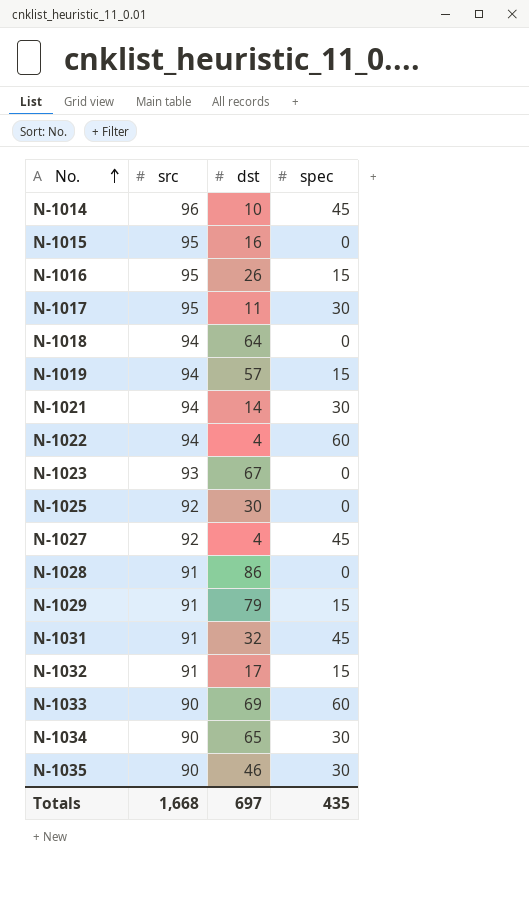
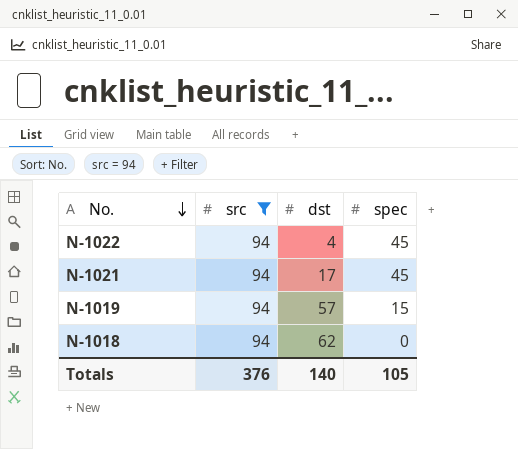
filter: none -> src = 94
row order: No. ascending -> No. descending
N-1022 | spec: 60 -> 45
N-1021 | dst: 14 -> 17
N-1021 | spec: 30 -> 45
N-1018 | dst: 64 -> 62
Totals | src: 1,668 -> 376
Totals | dst: 697 -> 140
Totals | spec: 435 -> 105

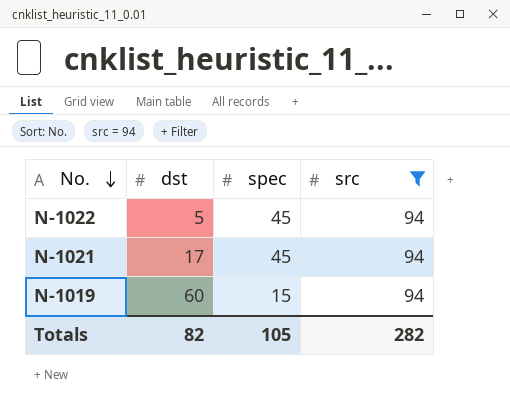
column src | position: 2 -> 4
row N-1018: 94 | 62 | 0 -> none
N-1022 | dst: 4 -> 5
N-1019 | dst: 57 -> 60
Totals | dst: 140 -> 82
Totals | src: 376 -> 282

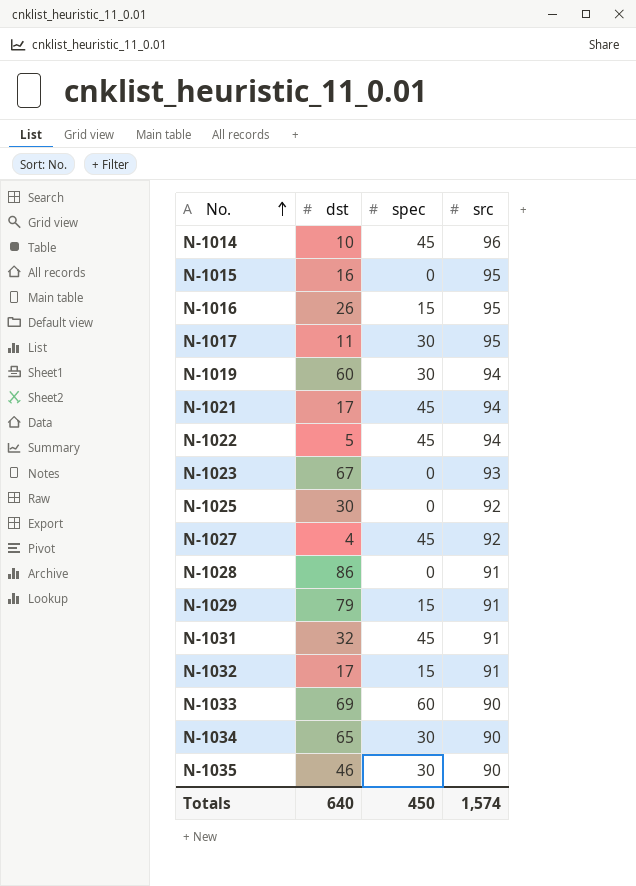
filter: src = 94 -> none
row order: No. descending -> No. ascending
N-1019 | spec: 15 -> 30
Totals | dst: 82 -> 640
Totals | spec: 105 -> 450
Totals | src: 282 -> 1,574

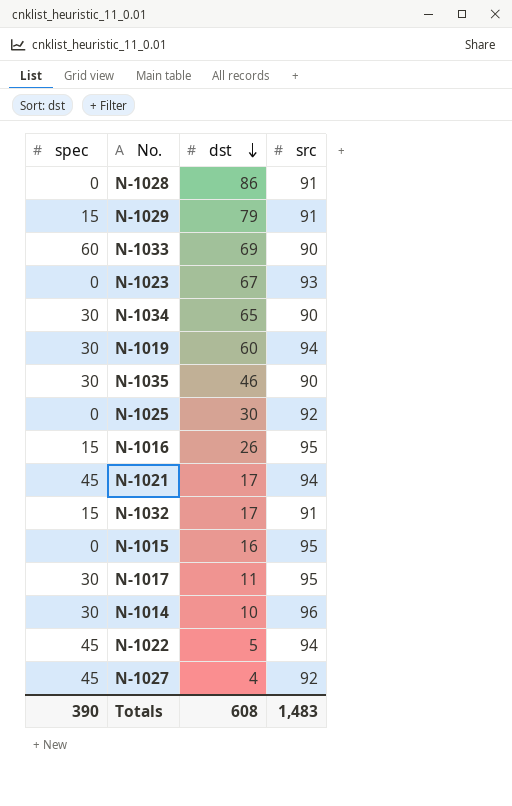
row order: No. ascending -> dst descending
column spec | position: 3 -> 1
row N-1031: 32 | 45 | 91 -> none
N-1014 | spec: 45 -> 30
Totals | spec: 450 -> 390
Totals | dst: 640 -> 608
Totals | src: 1,574 -> 1,483

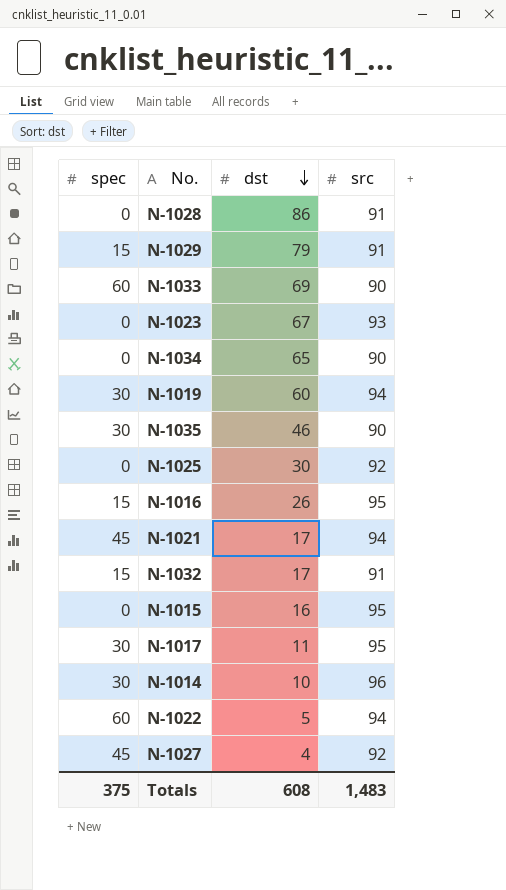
N-1034 | spec: 30 -> 0
N-1022 | spec: 45 -> 60
Totals | spec: 390 -> 375

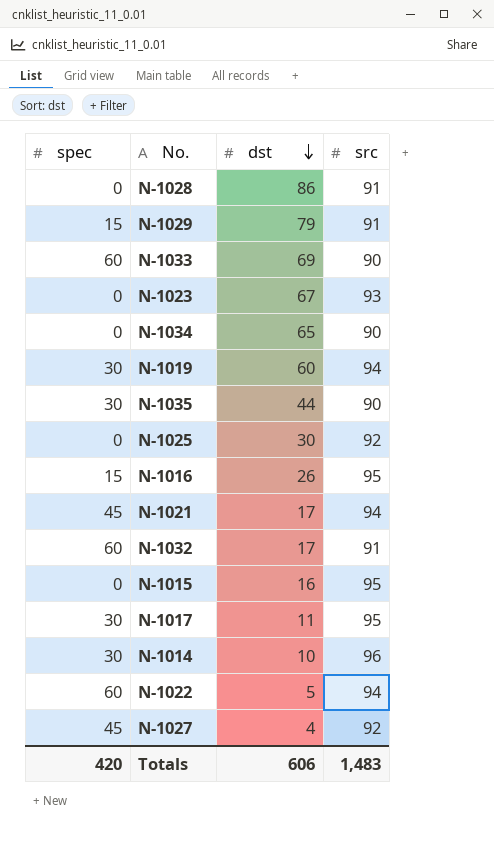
N-1035 | dst: 46 -> 44
N-1032 | spec: 15 -> 60
Totals | spec: 375 -> 420
Totals | dst: 608 -> 606

